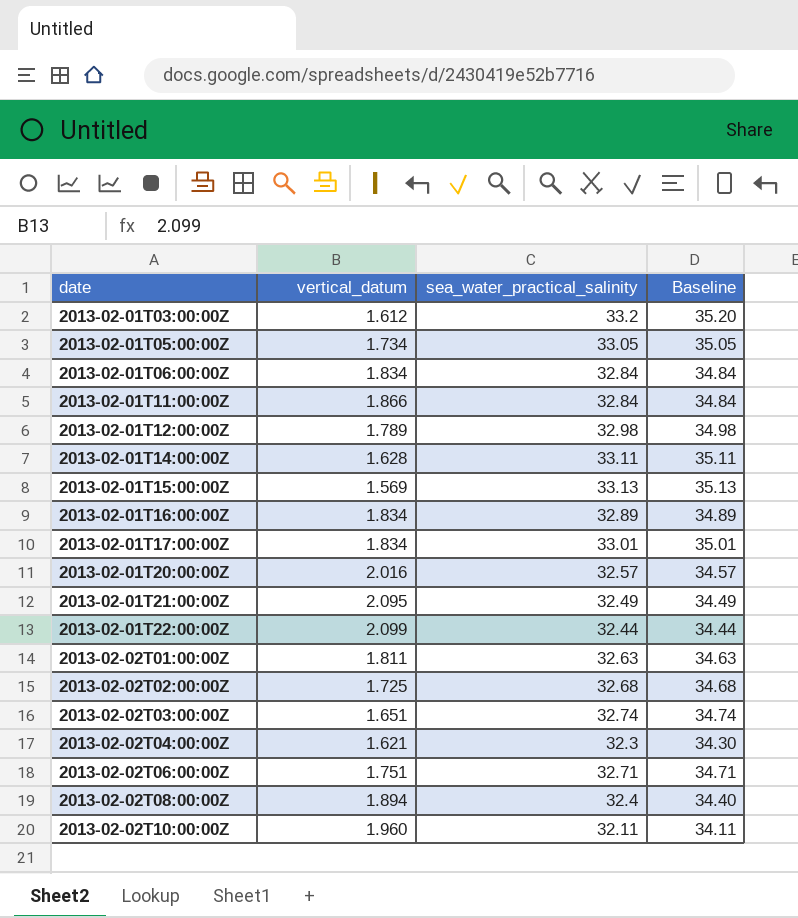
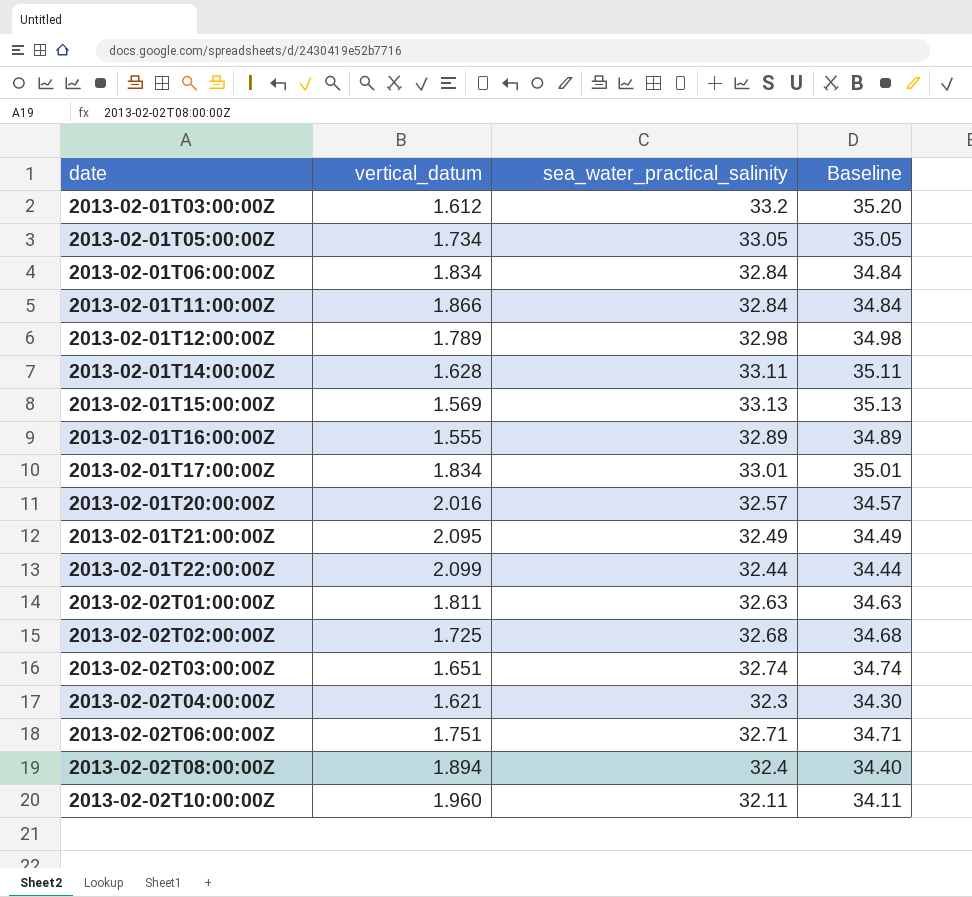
2013-02-01T16:00:00Z | vertical_datum: 1.834 -> 1.555

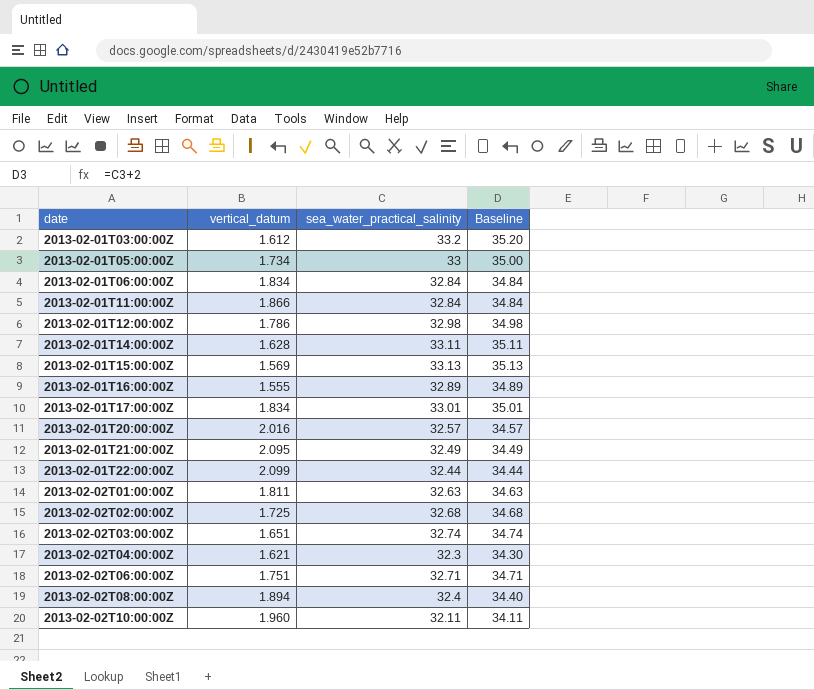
2013-02-01T05:00:00Z | sea_water_practical_salinity: 33.05 -> 33
2013-02-01T05:00:00Z | Baseline: 35.05 -> 35.00
2013-02-01T12:00:00Z | vertical_datum: 1.789 -> 1.786

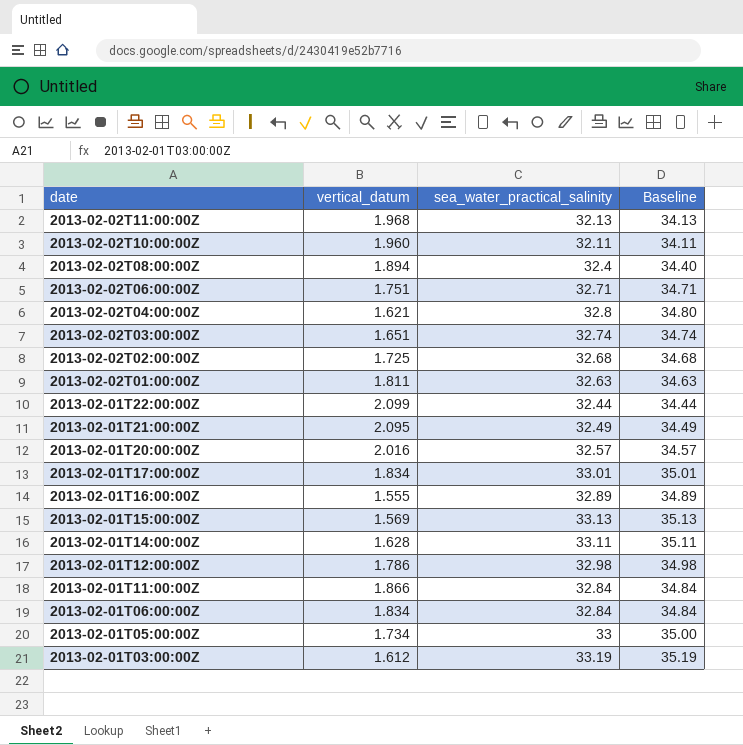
row order: date ascending -> date descending
row 2013-02-02T11:00:00Z: none -> 1.968 | 32.13 | 34.13
2013-02-02T04:00:00Z | sea_water_practical_salinity: 32.3 -> 32.8
2013-02-02T04:00:00Z | Baseline: 34.30 -> 34.80
2013-02-01T03:00:00Z | sea_water_practical_salinity: 33.2 -> 33.19
2013-02-01T03:00:00Z | Baseline: 35.20 -> 35.19

